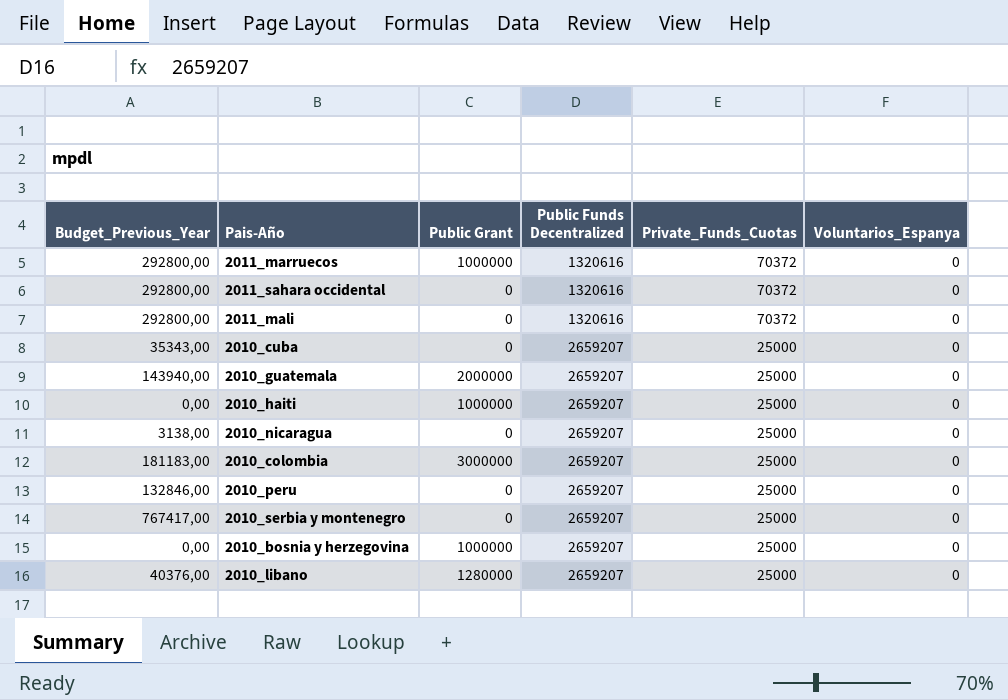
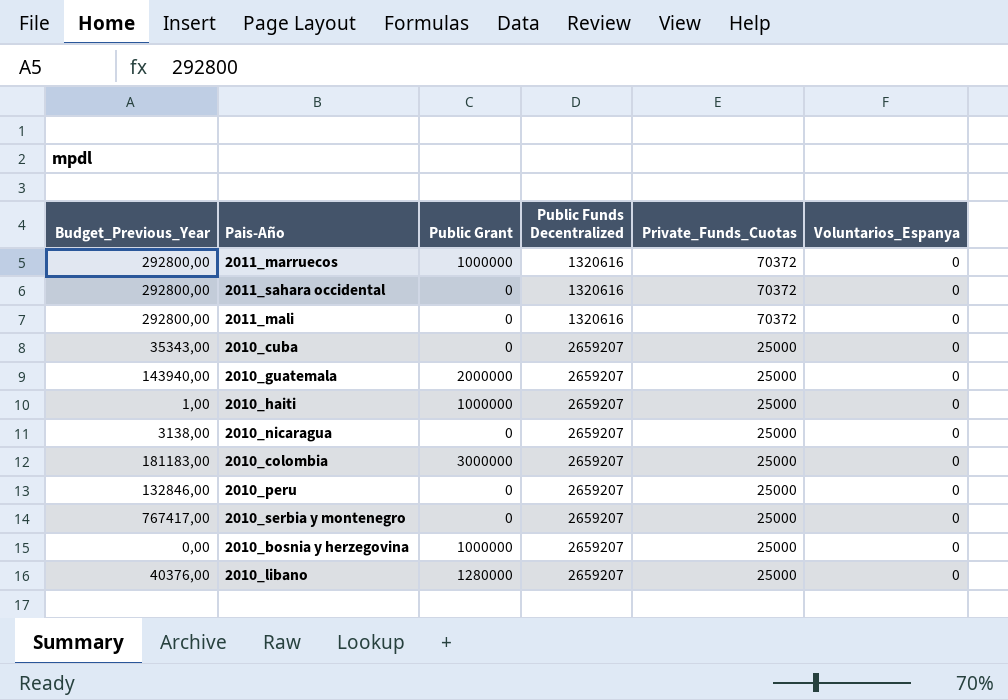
2010_haiti | Budget_Previous_Year: 0,00 -> 1,00

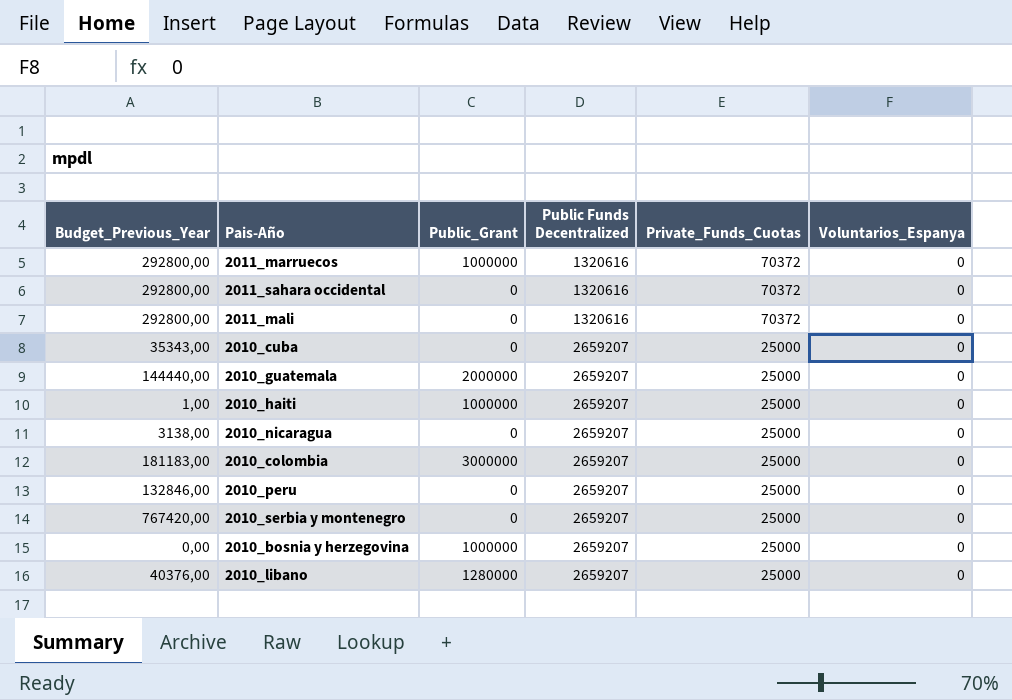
column name: Public Grant -> Public_Grant
2010_guatemala | Budget_Previous_Year: 143940,00 -> 144440,00
2010_serbia y montenegro | Budget_Previous_Year: 767417,00 -> 767420,00

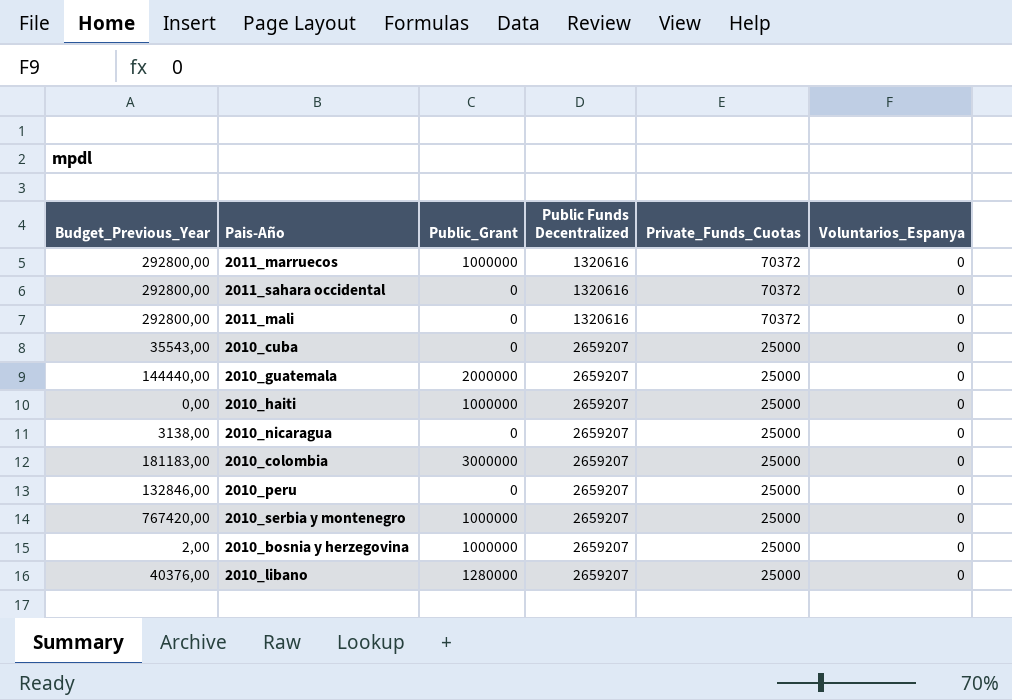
2010_cuba | Budget_Previous_Year: 35343,00 -> 35543,00
2010_haiti | Budget_Previous_Year: 1,00 -> 0,00
2010_serbia y montenegro | Public_Grant: 0 -> 1000000
2010_bosnia y herzegovina | Budget_Previous_Year: 0,00 -> 2,00

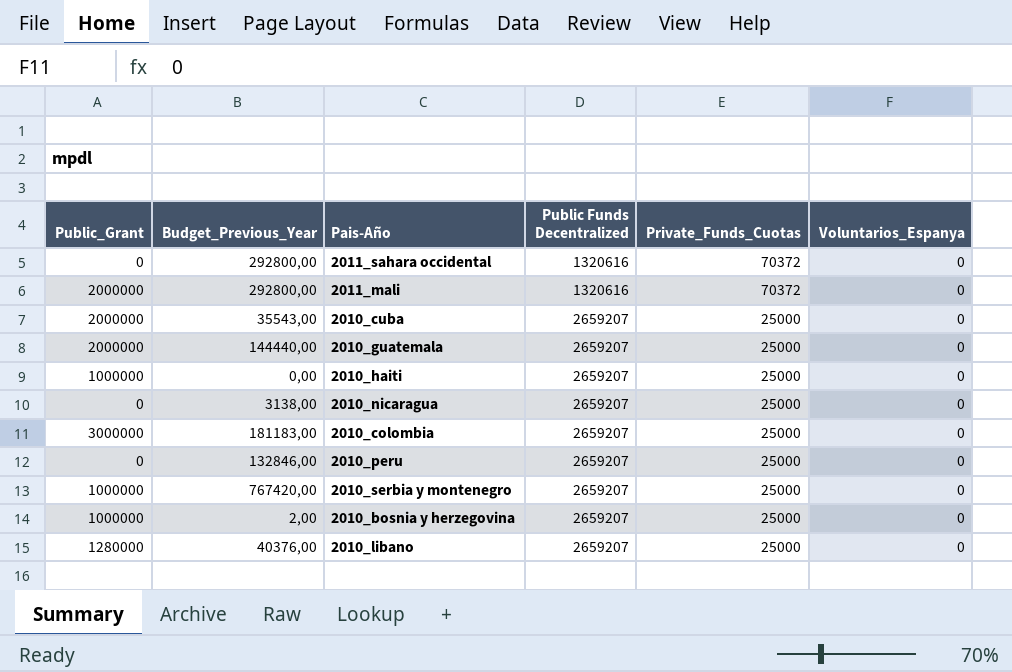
column Public_Grant | position: 3 -> 1
row 2011_marruecos: 292800,00 | 1000000 | 1320616 | 70372 | 0 -> none
2011_mali | Public_Grant: 0 -> 2000000
2010_cuba | Public_Grant: 0 -> 2000000

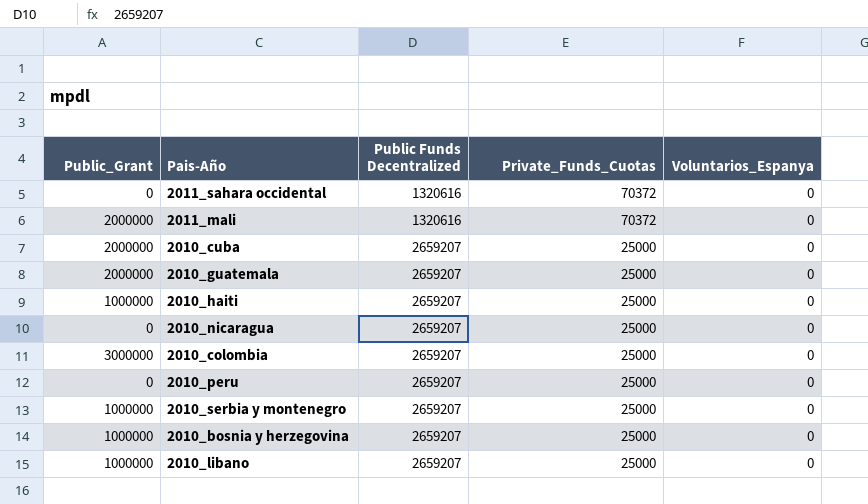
column Budget_Previous_Year | position: 2 -> none
2010_libano | Public_Grant: 1280000 -> 1000000

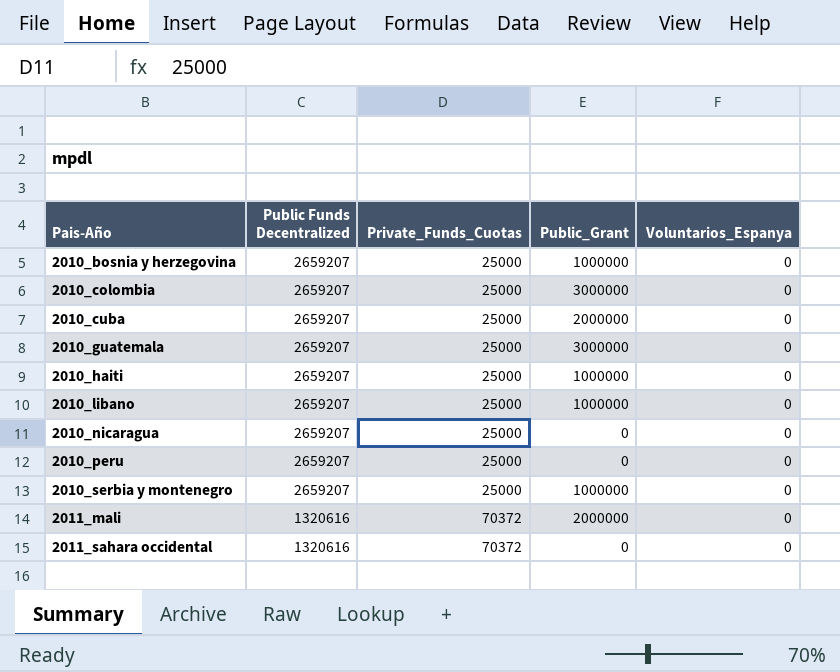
row order: Public Funds Decentralized ascending -> Pais-Año ascending
column Public_Grant | position: 1 -> 4
2010_guatemala | Public_Grant: 2000000 -> 3000000

